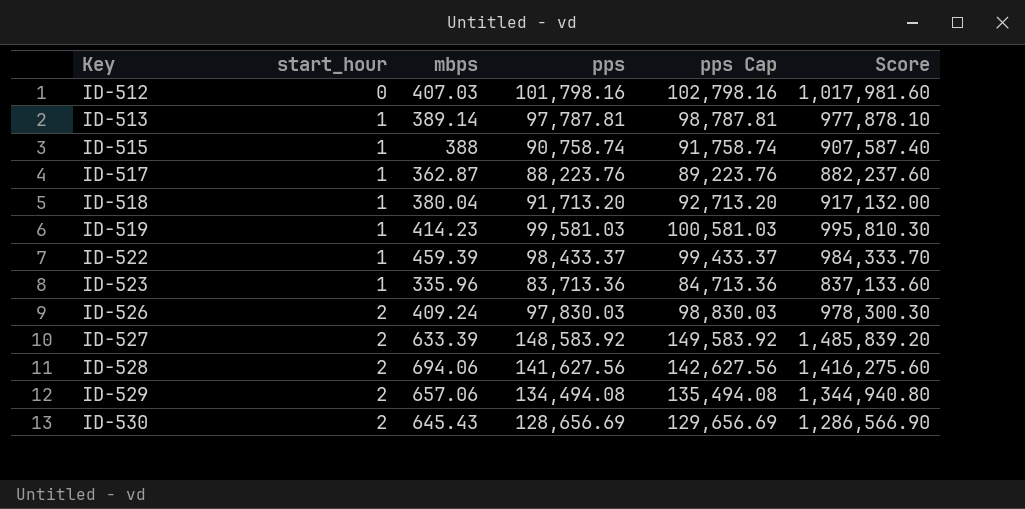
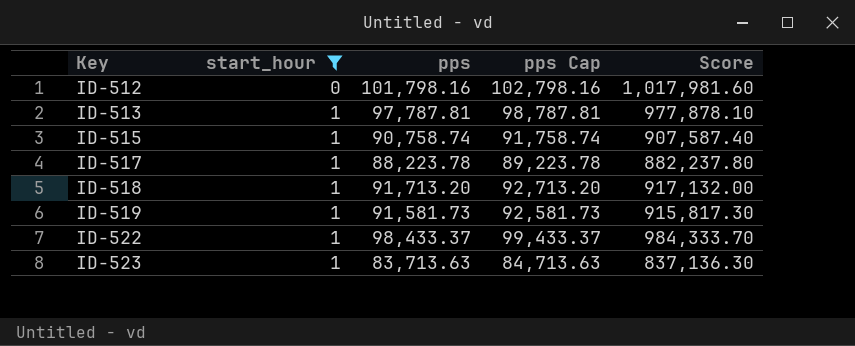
filter: none -> start_hour != 2
column mbps | position: 3 -> none
ID-517 | pps: 88,223.76 -> 88,223.78
ID-517 | pps Cap: 89,223.76 -> 89,223.78
ID-517 | Score: 882,237.60 -> 882,237.80
ID-519 | pps: 99,581.03 -> 91,581.73
ID-519 | pps Cap: 100,581.03 -> 92,581.73
ID-519 | Score: 995,810.30 -> 915,817.30
ID-523 | pps: 83,713.36 -> 83,713.63
ID-523 | pps Cap: 84,713.36 -> 84,713.63
ID-523 | Score: 837,133.60 -> 837,136.30

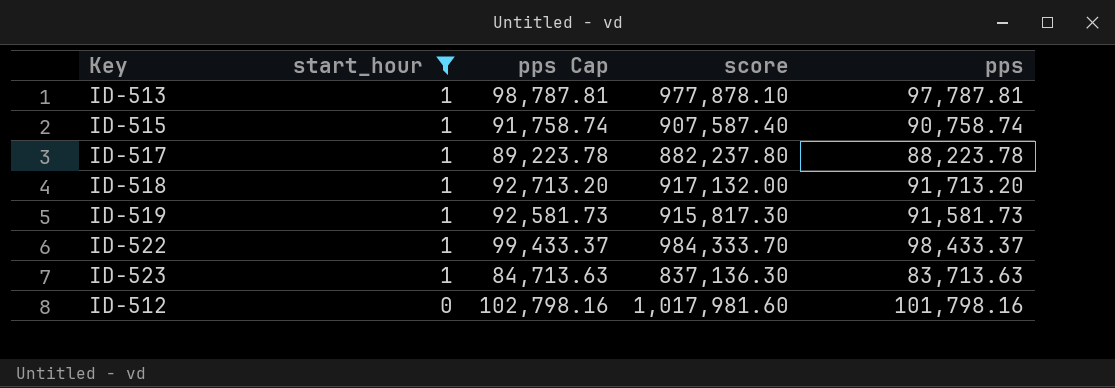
row order: Key ascending -> start_hour descending
column name: Score -> score
column pps | position: 3 -> 5

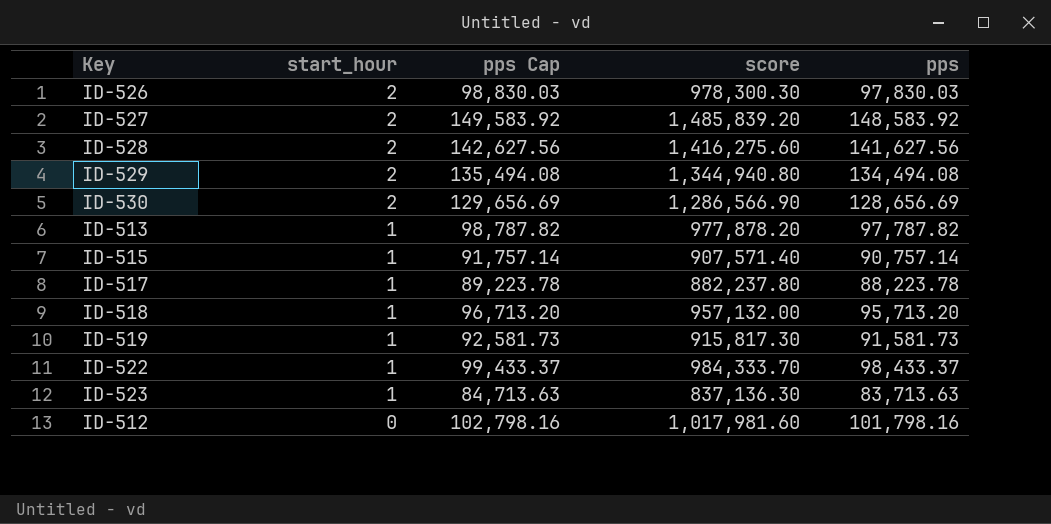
filter: start_hour != 2 -> none
ID-513 | pps Cap: 98,787.81 -> 98,787.82
ID-513 | score: 977,878.10 -> 977,878.20
ID-513 | pps: 97,787.81 -> 97,787.82
ID-515 | pps Cap: 91,758.74 -> 91,757.14
ID-515 | score: 907,587.40 -> 907,571.40
ID-515 | pps: 90,758.74 -> 90,757.14
ID-518 | pps Cap: 92,713.20 -> 96,713.20
ID-518 | score: 917,132.00 -> 957,132.00
ID-518 | pps: 91,713.20 -> 95,713.20

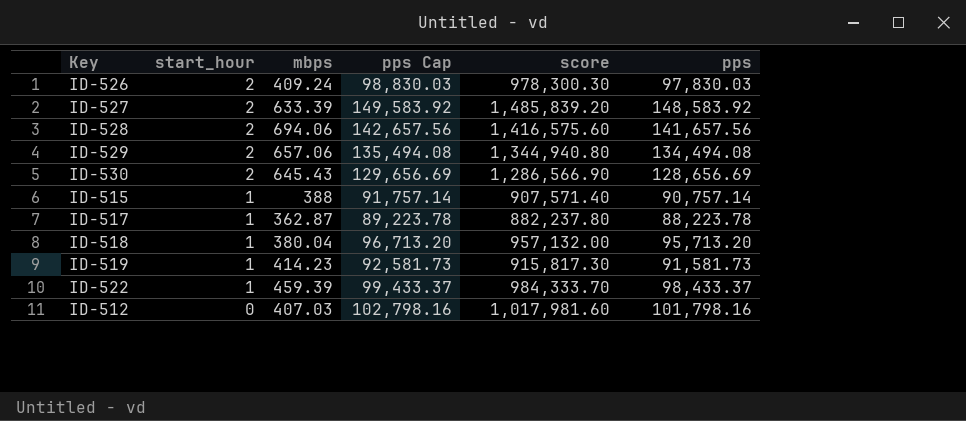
column mbps | position: none -> 3
row ID-513: 1 | 98,787.82 | 977,878.20 | 97,787.82 -> none
row ID-523: 1 | 84,713.63 | 837,136.30 | 83,713.63 -> none
ID-528 | pps Cap: 142,627.56 -> 142,657.56
ID-528 | score: 1,416,275.60 -> 1,416,575.60
ID-528 | pps: 141,627.56 -> 141,657.56

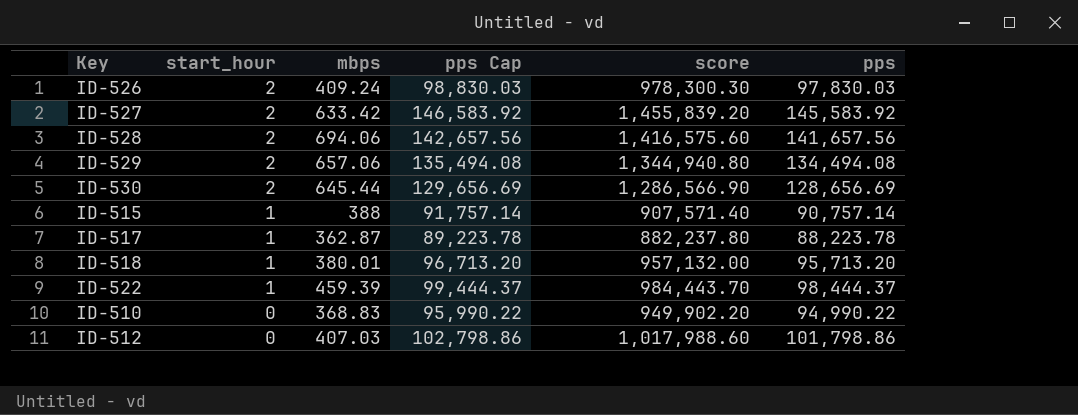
row ID-519: 1 | 414.23 | 92,581.73 | 915,817.30 | 91,581.73 -> none
ID-527 | mbps: 633.39 -> 633.42
ID-527 | pps Cap: 149,583.92 -> 146,583.92
ID-527 | score: 1,485,839.20 -> 1,455,839.20
ID-527 | pps: 148,583.92 -> 145,583.92
ID-530 | mbps: 645.43 -> 645.44
ID-518 | mbps: 380.04 -> 380.01
ID-522 | pps Cap: 99,433.37 -> 99,444.37
ID-522 | score: 984,333.70 -> 984,443.70
ID-522 | pps: 98,433.37 -> 98,444.37
row ID-510: none -> 0 | 368.83 | 95,990.22 | 949,902.20 | 94,990.22
ID-512 | pps Cap: 102,798.16 -> 102,798.86
ID-512 | score: 1,017,981.60 -> 1,017,988.60
ID-512 | pps: 101,798.16 -> 101,798.86

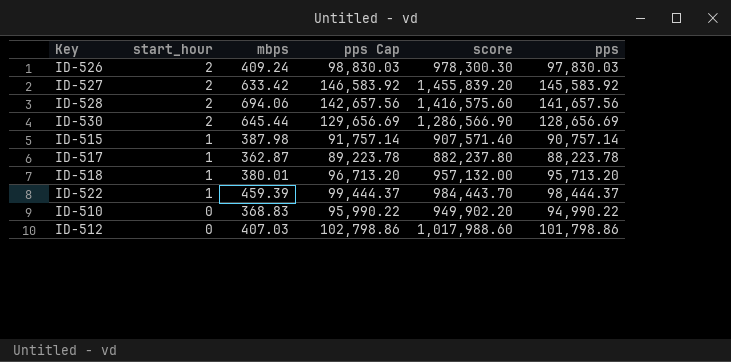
row ID-529: 2 | 657.06 | 135,494.08 | 1,344,940.80 | 134,494.08 -> none
ID-515 | mbps: 388 -> 387.98

